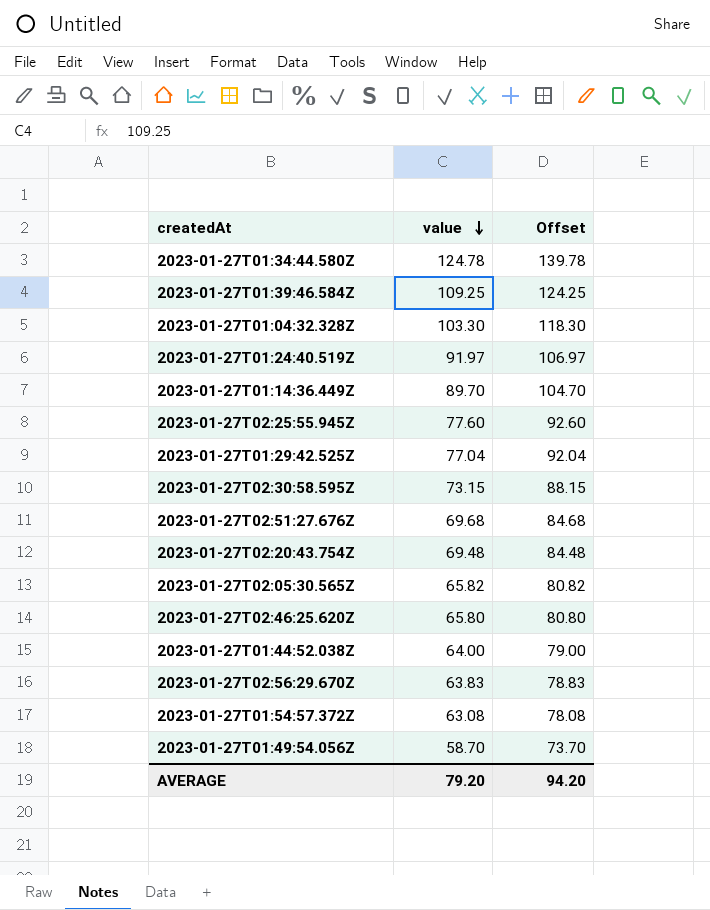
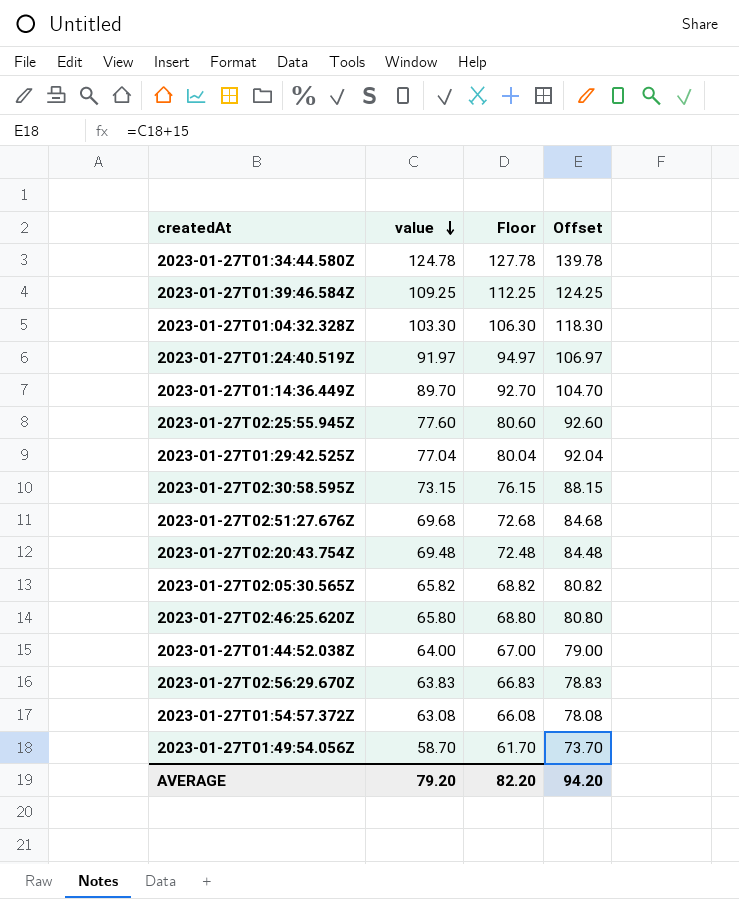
column Floor | formula: none -> [value] + 3

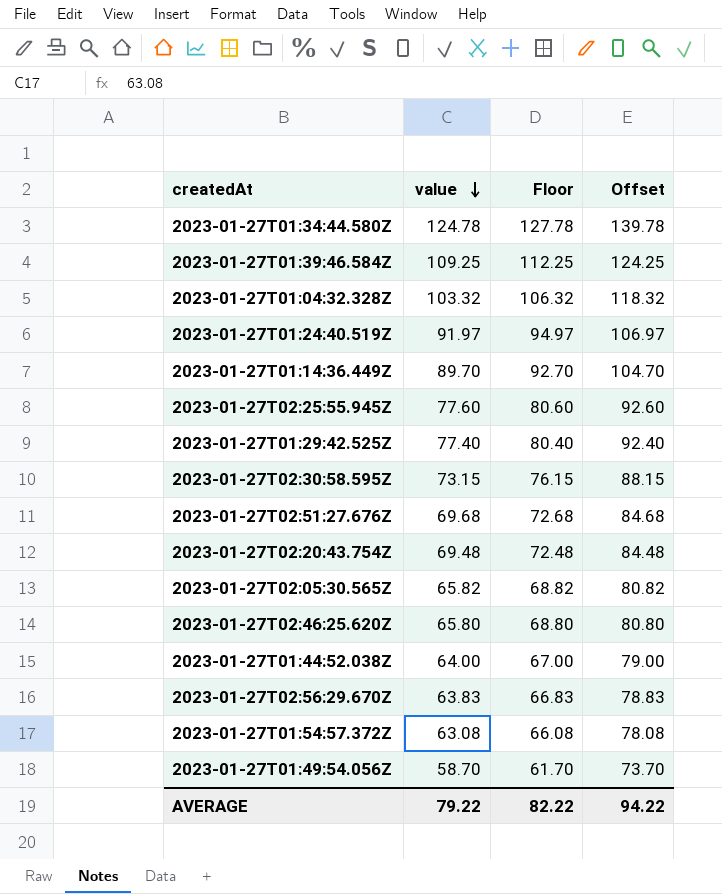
2023-01-27T01:04:32.328Z | value: 103.30 -> 103.32
2023-01-27T01:04:32.328Z | Floor: 106.30 -> 106.32
2023-01-27T01:04:32.328Z | Offset: 118.30 -> 118.32
2023-01-27T01:29:42.525Z | value: 77.04 -> 77.40
2023-01-27T01:29:42.525Z | Floor: 80.04 -> 80.40
2023-01-27T01:29:42.525Z | Offset: 92.04 -> 92.40
AVERAGE | value: 79.20 -> 79.22
AVERAGE | Floor: 82.20 -> 82.22
AVERAGE | Offset: 94.20 -> 94.22

